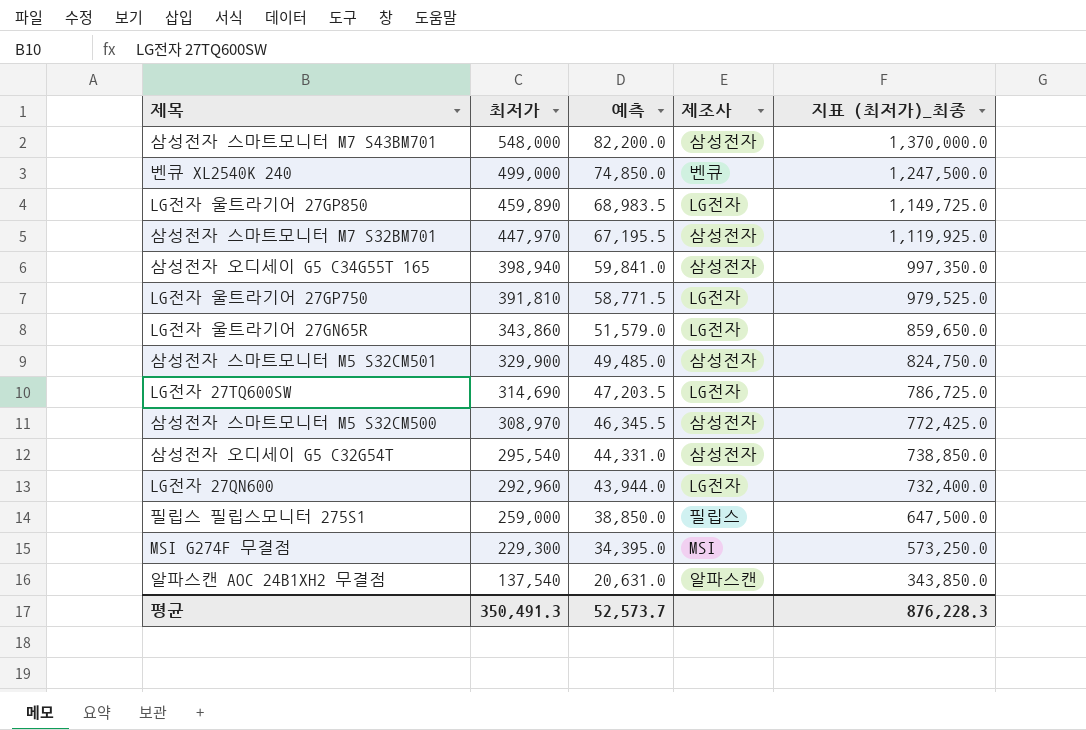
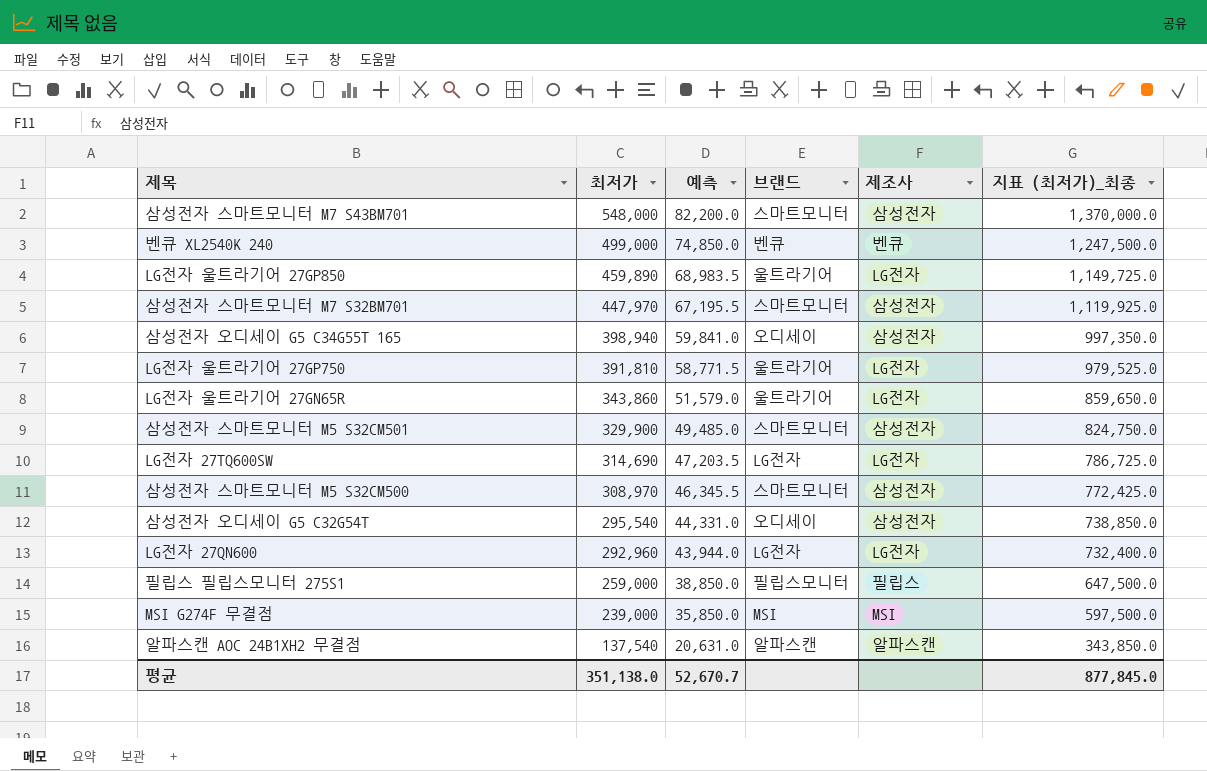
column 브랜드 | position: none -> 4
MSI G274F 무결점 | 최저가: 229,300 -> 239,000
MSI G274F 무결점 | 예측: 34,395.0 -> 35,850.0
MSI G274F 무결점 | 지표 (최저가)_최종: 573,250.0 -> 597,500.0
평균 | 최저가: 350,491.3 -> 351,138.0
평균 | 예측: 52,573.7 -> 52,670.7
평균 | 지표 (최저가)_최종: 876,228.3 -> 877,845.0

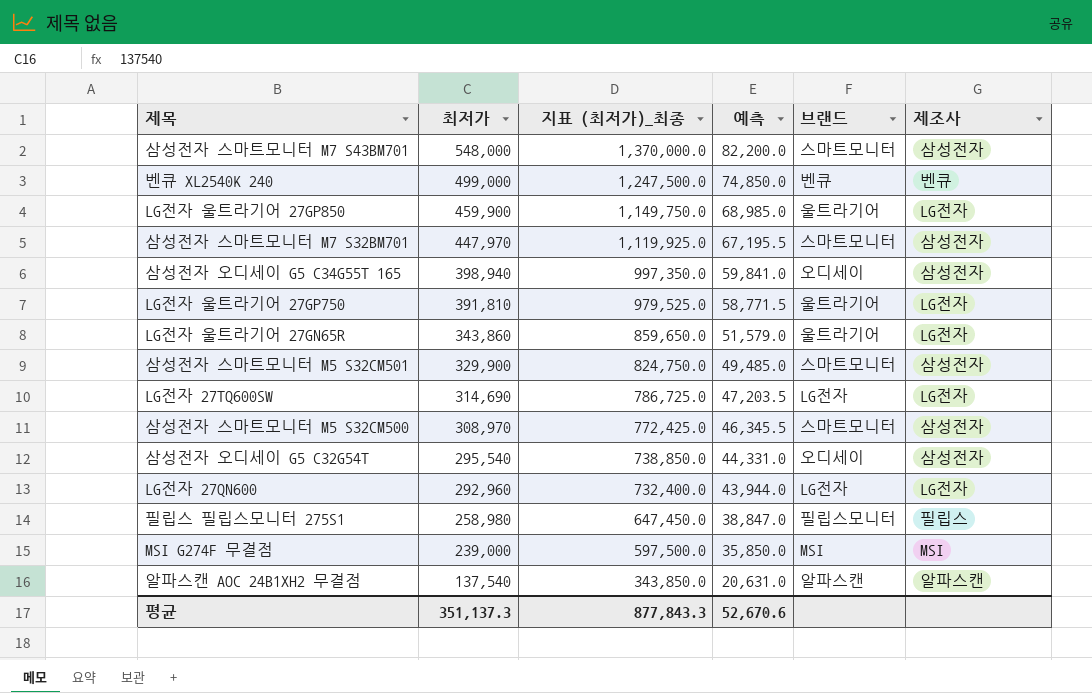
column 지표 (최저가)_최종 | position: 6 -> 3
LG전자 울트라기어 27GP850 | 최저가: 459,890 -> 459,900
LG전자 울트라기어 27GP850 | 지표 (최저가)_최종: 1,149,725.0 -> 1,149,750.0
LG전자 울트라기어 27GP850 | 예측: 68,983.5 -> 68,985.0
필립스 필립스모니터 275S1 | 최저가: 259,000 -> 258,980
필립스 필립스모니터 275S1 | 지표 (최저가)_최종: 647,500.0 -> 647,450.0
필립스 필립스모니터 275S1 | 예측: 38,850.0 -> 38,847.0
평균 | 최저가: 351,138.0 -> 351,137.3
평균 | 지표 (최저가)_최종: 877,845.0 -> 877,843.3
평균 | 예측: 52,670.7 -> 52,670.6

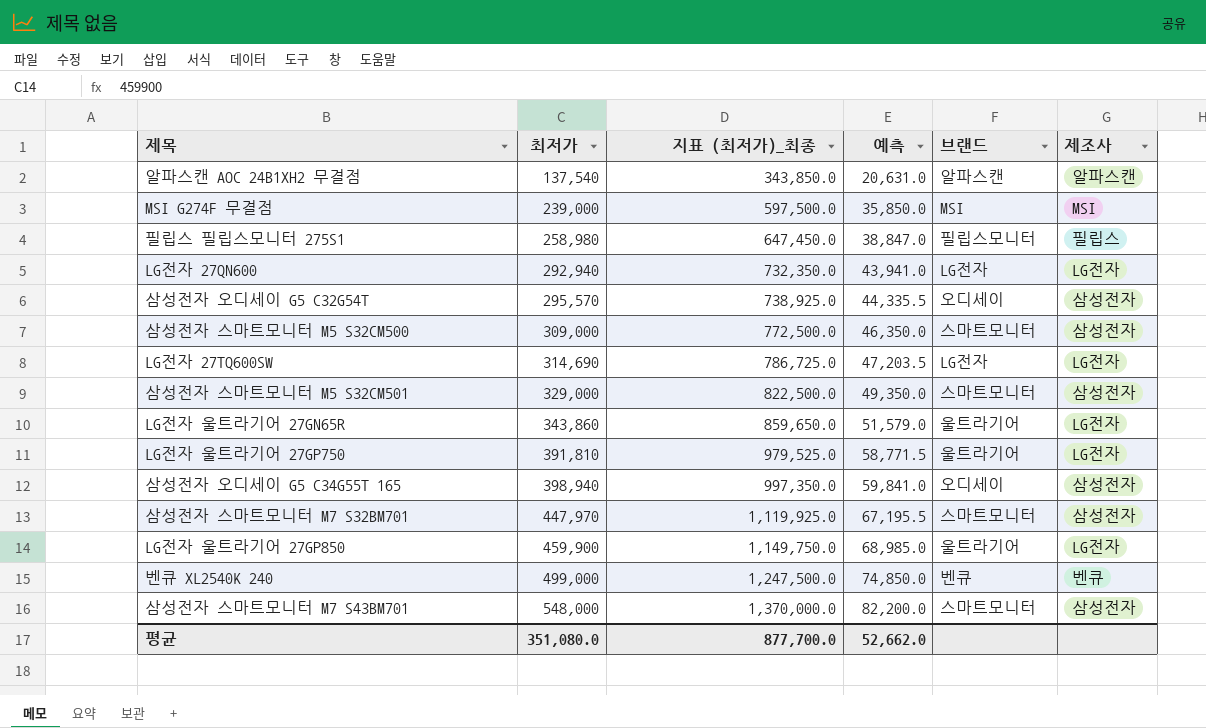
row order: 최저가 descending -> 최저가 ascending
LG전자 27QN600 | 최저가: 292,960 -> 292,940
LG전자 27QN600 | 지표 (최저가)_최종: 732,400.0 -> 732,350.0
LG전자 27QN600 | 예측: 43,944.0 -> 43,941.0
삼성전자 오디세이 G5 C32G54T | 최저가: 295,540 -> 295,570
삼성전자 오디세이 G5 C32G54T | 지표 (최저가)_최종: 738,850.0 -> 738,925.0
삼성전자 오디세이 G5 C32G54T | 예측: 44,331.0 -> 44,335.5
삼성전자 스마트모니터 M5 S32CM500 | 최저가: 308,970 -> 309,000
삼성전자 스마트모니터 M5 S32CM500 | 지표 (최저가)_최종: 772,425.0 -> 772,500.0
삼성전자 스마트모니터 M5 S32CM500 | 예측: 46,345.5 -> 46,350.0
삼성전자 스마트모니터 M5 S32CM501 | 최저가: 329,900 -> 329,000
삼성전자 스마트모니터 M5 S32CM501 | 지표 (최저가)_최종: 824,750.0 -> 822,500.0
삼성전자 스마트모니터 M5 S32CM501 | 예측: 49,485.0 -> 49,350.0
평균 | 최저가: 351,137.3 -> 351,080.0
평균 | 지표 (최저가)_최종: 877,843.3 -> 877,700.0
평균 | 예측: 52,670.6 -> 52,662.0

